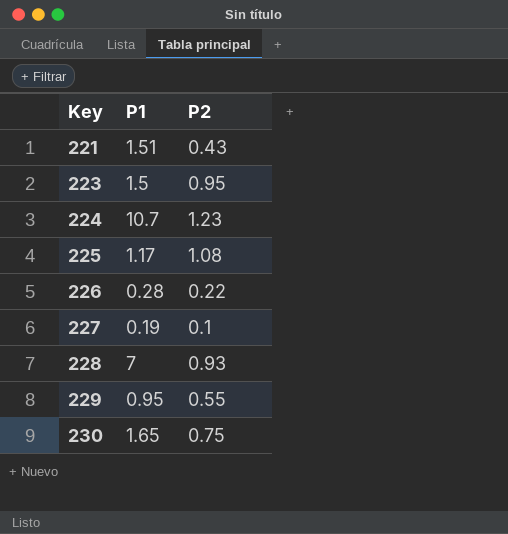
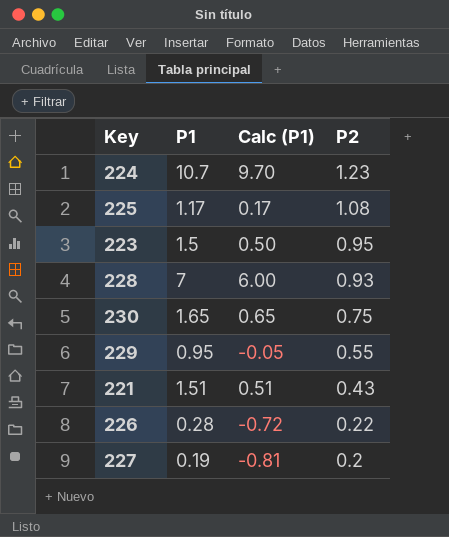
row order: Key ascending -> P2 descending
column Calc (P1) | formula: none -> [P1] - 1
227 | P2: 0.1 -> 0.2

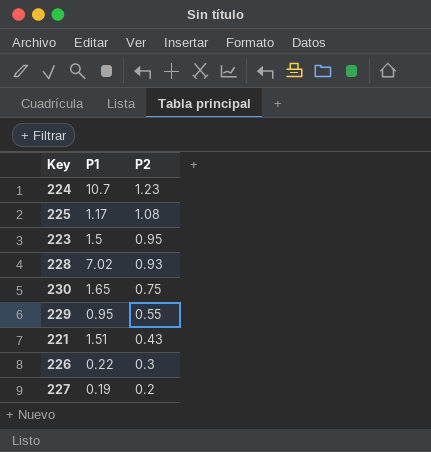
column Calc (P1) | formula: [P1] - 1 -> none
228 | P1: 7 -> 7.02
226 | P1: 0.28 -> 0.22
226 | P2: 0.22 -> 0.3

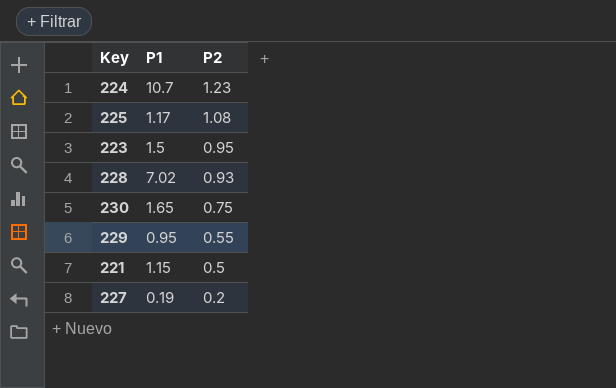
row 226: 0.22 | 0.3 -> none
221 | P1: 1.51 -> 1.15
221 | P2: 0.43 -> 0.5

